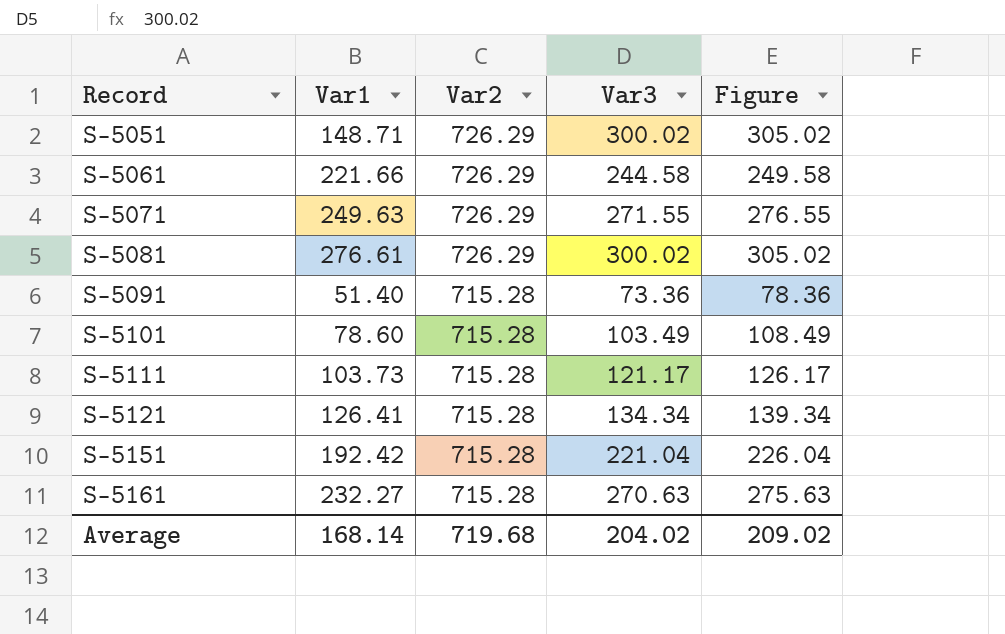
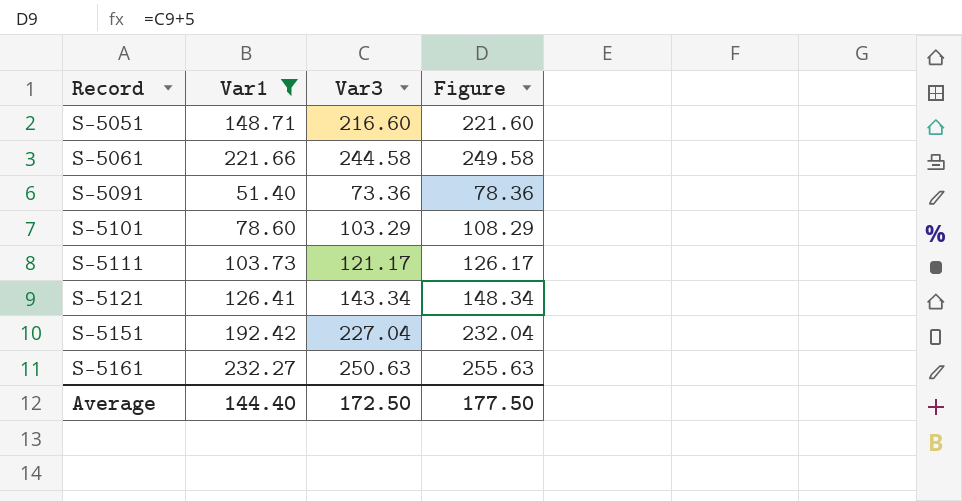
filter: none -> Var1 <= 232.27
column Var2 | position: 3 -> none
S-5051 | Var3: 300.02 -> 216.60
S-5051 | Figure: 305.02 -> 221.60
S-5101 | Var3: 103.49 -> 103.29
S-5101 | Figure: 108.49 -> 108.29
S-5121 | Var3: 134.34 -> 143.34
S-5121 | Figure: 139.34 -> 148.34
S-5151 | Var3: 221.04 -> 227.04
S-5151 | Figure: 226.04 -> 232.04
S-5161 | Var3: 270.63 -> 250.63
S-5161 | Figure: 275.63 -> 255.63
Average | Var1: 168.14 -> 144.40
Average | Var3: 204.02 -> 172.50
Average | Figure: 209.02 -> 177.50

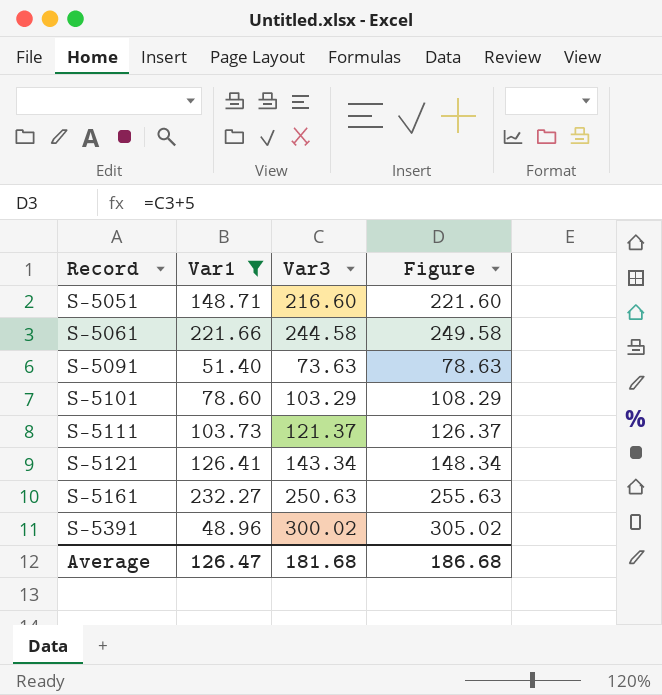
row S-5151: 192.42 | 227.04 | 232.04 -> none
S-5091 | Var3: 73.36 -> 73.63
S-5091 | Figure: 78.36 -> 78.63
S-5111 | Var3: 121.17 -> 121.37
S-5111 | Figure: 126.17 -> 126.37
row S-5391: none -> 48.96 | 300.02 | 305.02
Average | Var1: 144.40 -> 126.47
Average | Var3: 172.50 -> 181.68
Average | Figure: 177.50 -> 186.68

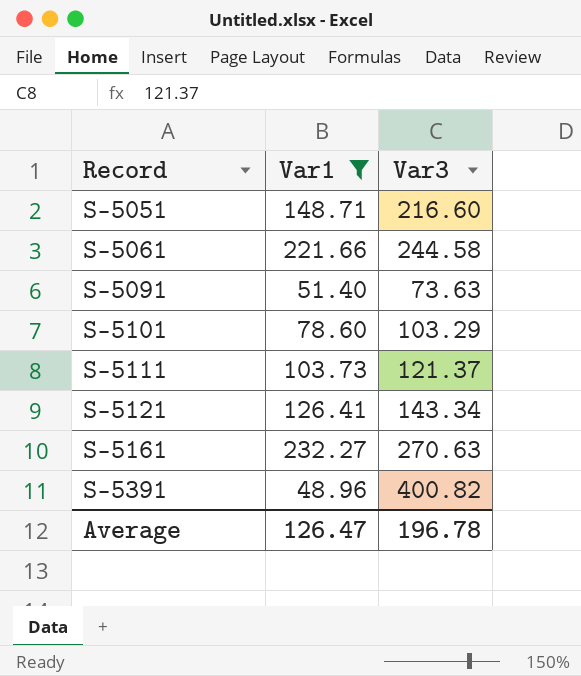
column Figure | formula: [Var3] + 5 -> none
S-5161 | Var3: 250.63 -> 270.63
S-5391 | Var3: 300.02 -> 400.82
Average | Var3: 181.68 -> 196.78

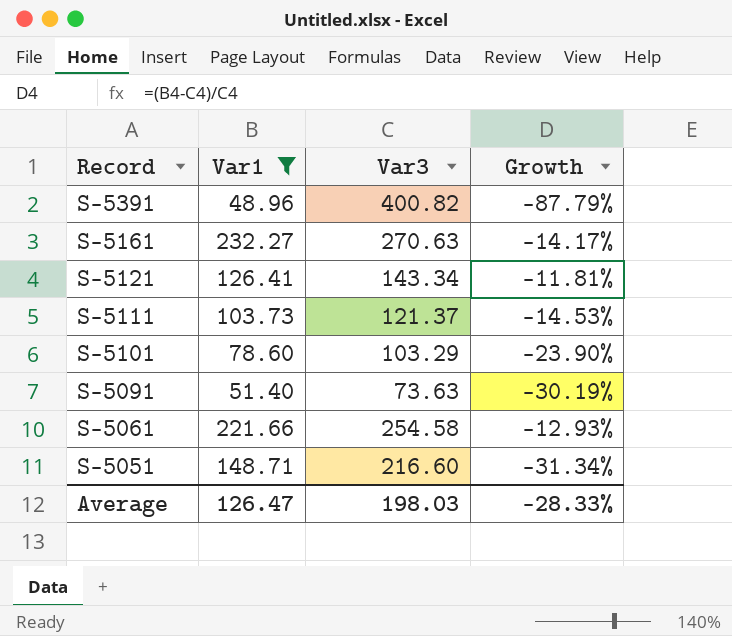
row order: Record ascending -> Record descending
column Growth | formula: none -> ([Var1] - [Var3]) / [Var3]
S-5061 | Var3: 244.58 -> 254.58
Average | Var3: 196.78 -> 198.03

